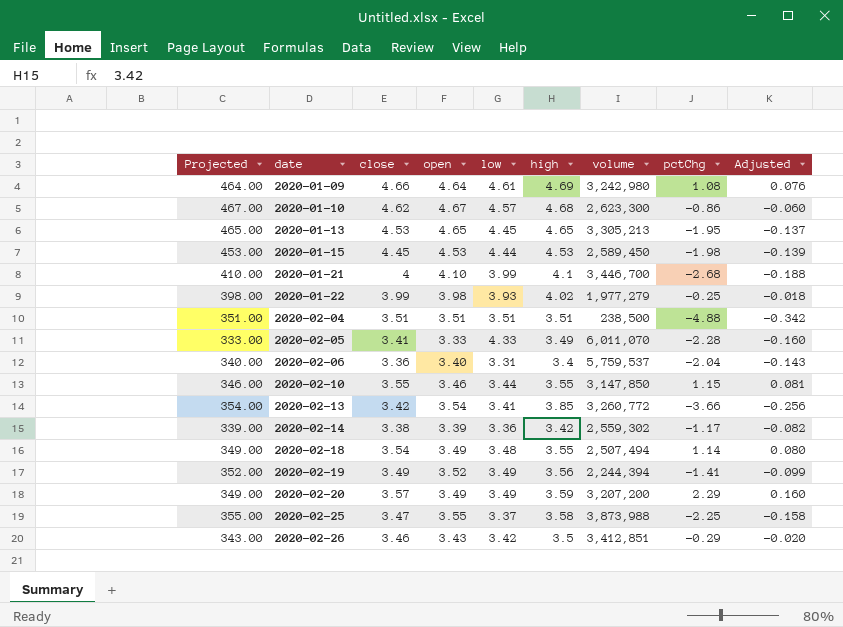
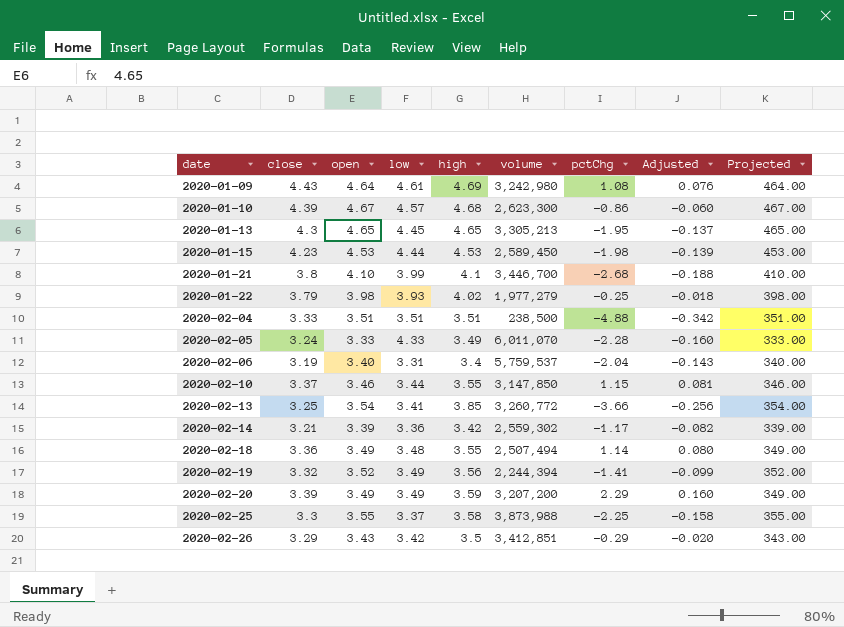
column Projected | position: 1 -> 9
2020-01-09 | close: 4.66 -> 4.43
2020-01-10 | close: 4.62 -> 4.39
2020-01-13 | close: 4.53 -> 4.3
2020-01-15 | close: 4.45 -> 4.23
2020-01-21 | close: 4 -> 3.8
2020-01-22 | close: 3.99 -> 3.79
2020-02-04 | close: 3.51 -> 3.33
2020-02-05 | close: 3.41 -> 3.24
2020-02-06 | close: 3.36 -> 3.19
2020-02-10 | close: 3.55 -> 3.37
2020-02-13 | close: 3.42 -> 3.25
2020-02-14 | close: 3.38 -> 3.21
2020-02-18 | close: 3.54 -> 3.36
2020-02-19 | close: 3.49 -> 3.32
2020-02-20 | close: 3.57 -> 3.39
2020-02-25 | close: 3.47 -> 3.3
2020-02-26 | close: 3.46 -> 3.29

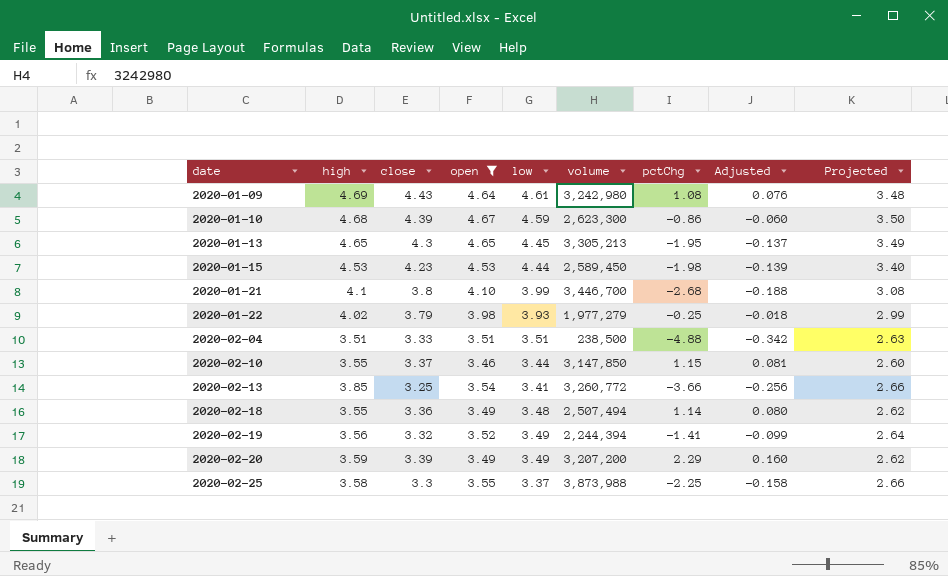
filter: none -> open >= 3.46
column high | position: 5 -> 2
column Projected | formula: [open] * 100 -> [open] * 0.75
2020-01-10 | low: 4.57 -> 4.59

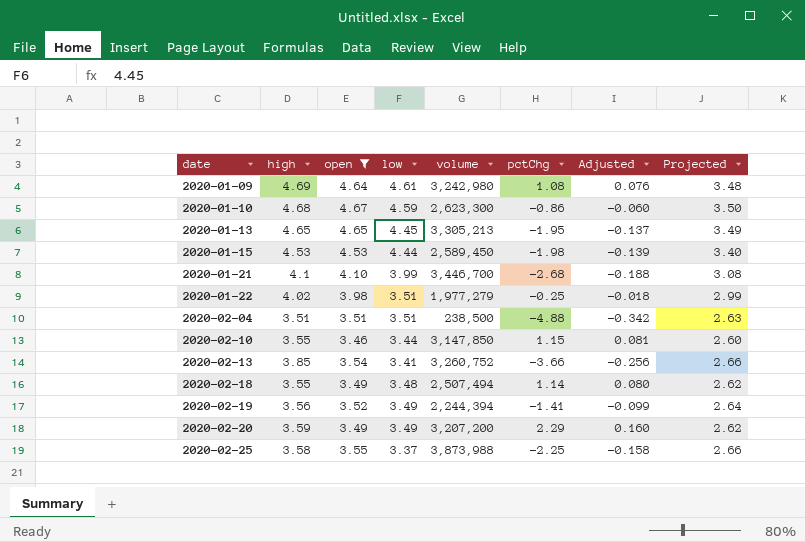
column close | position: 3 -> none
2020-01-22 | low: 3.93 -> 3.51
2020-02-13 | volume: 3,260,772 -> 3,260,752

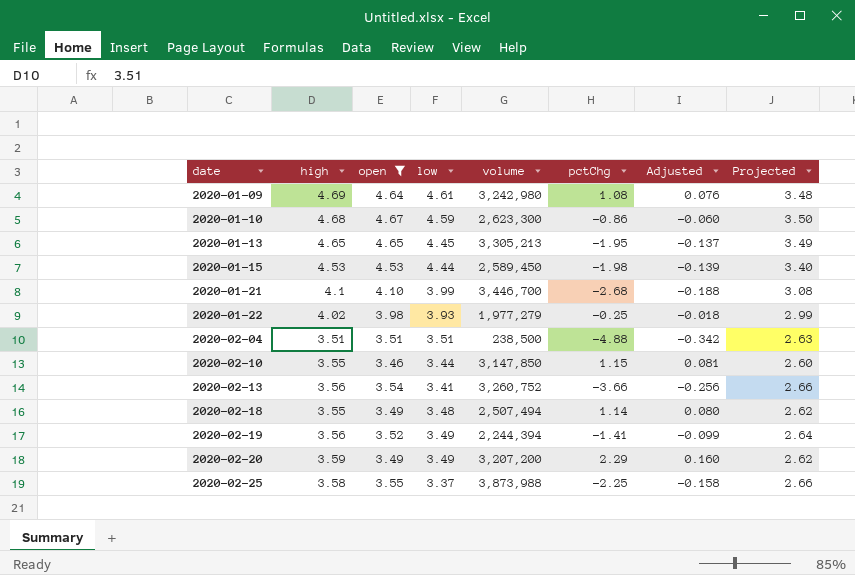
2020-01-22 | low: 3.51 -> 3.93
2020-02-13 | high: 3.85 -> 3.56

